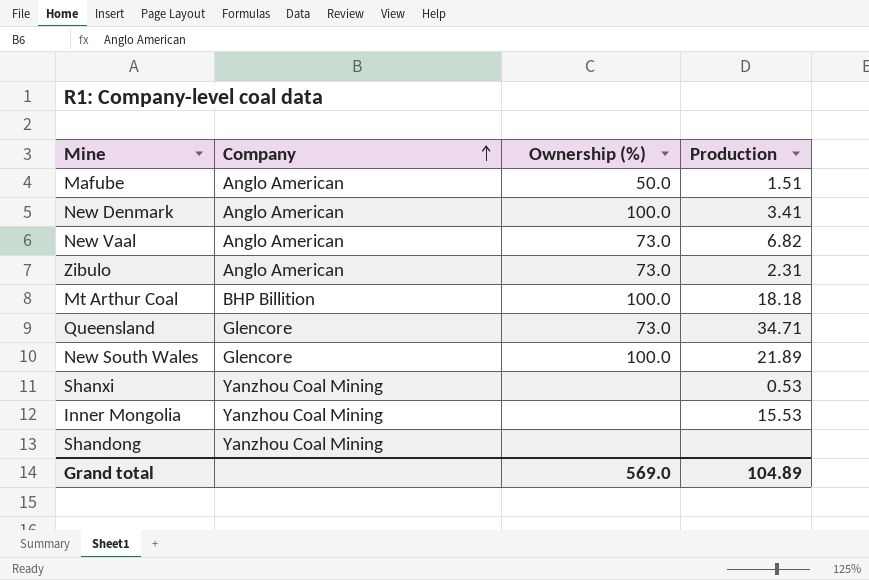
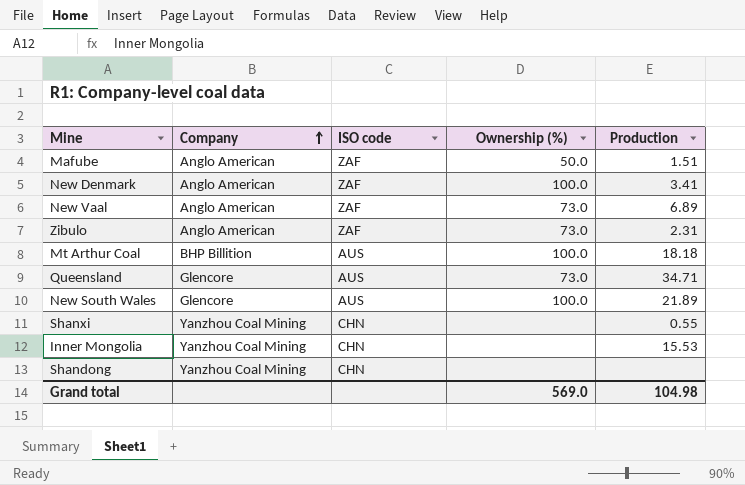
column ISO code | position: none -> 3
New Vaal | Production: 6.82 -> 6.89
Shanxi | Production: 0.53 -> 0.55
Grand total | Production: 104.89 -> 104.98

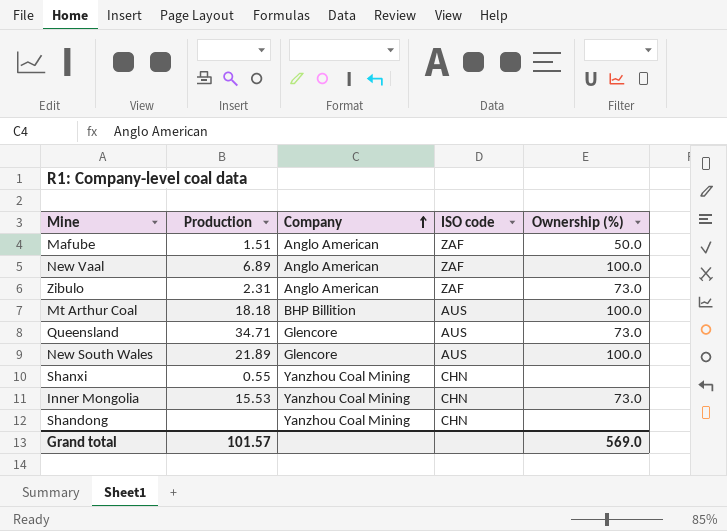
column Production | position: 5 -> 2
row New Denmark: Anglo American | ZAF | 100.0 | 3.41 -> none
New Vaal | Ownership (%): 73.0 -> 100.0
Inner Mongolia | Ownership (%): none -> 73.0
Grand total | Production: 104.98 -> 101.57

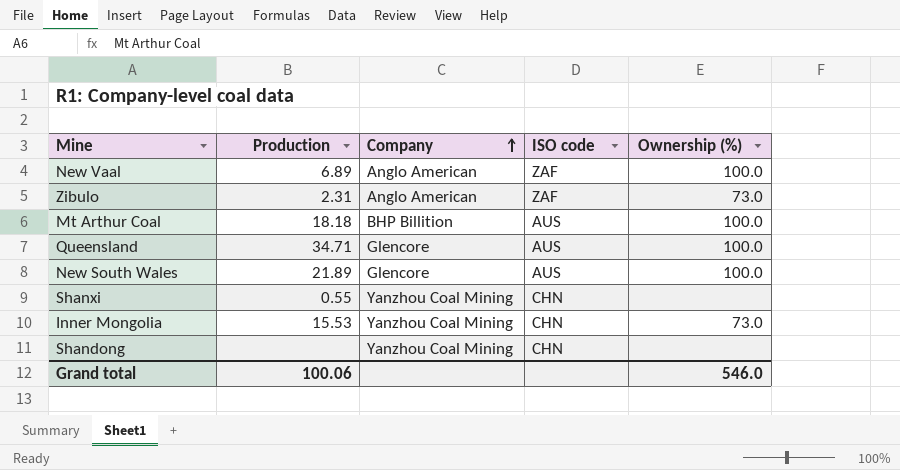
row Mafube: 1.51 | Anglo American | ZAF | 50.0 -> none
Queensland | Ownership (%): 73.0 -> 100.0
Grand total | Production: 101.57 -> 100.06
Grand total | Ownership (%): 569.0 -> 546.0

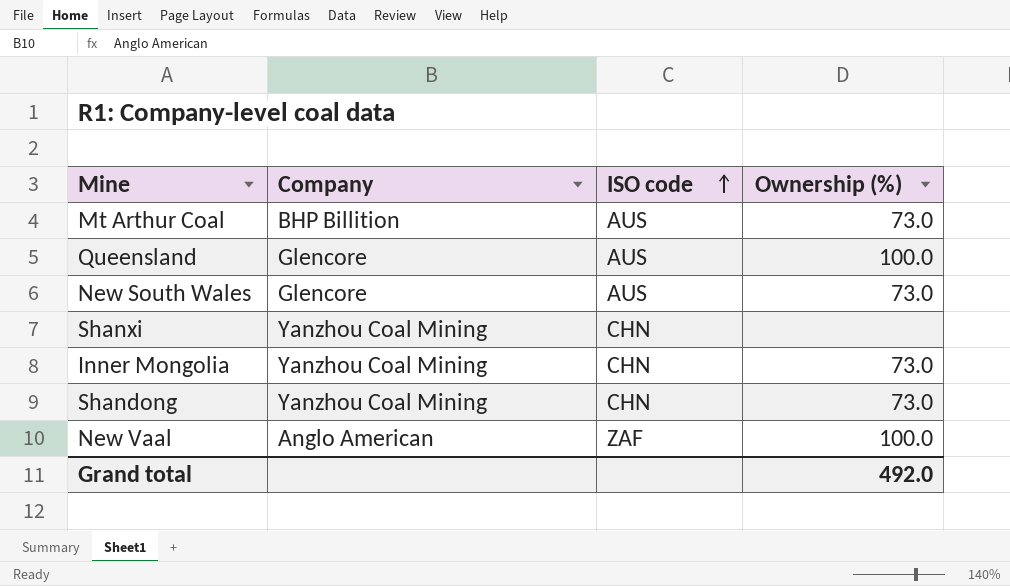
row order: Company ascending -> ISO code ascending
column Production | position: 2 -> none
row Zibulo: 2.31 | Anglo American | ZAF | 73.0 -> none
Mt Arthur Coal | Ownership (%): 100.0 -> 73.0
New South Wales | Ownership (%): 100.0 -> 73.0
Shandong | Ownership (%): none -> 73.0
Grand total | Ownership (%): 546.0 -> 492.0

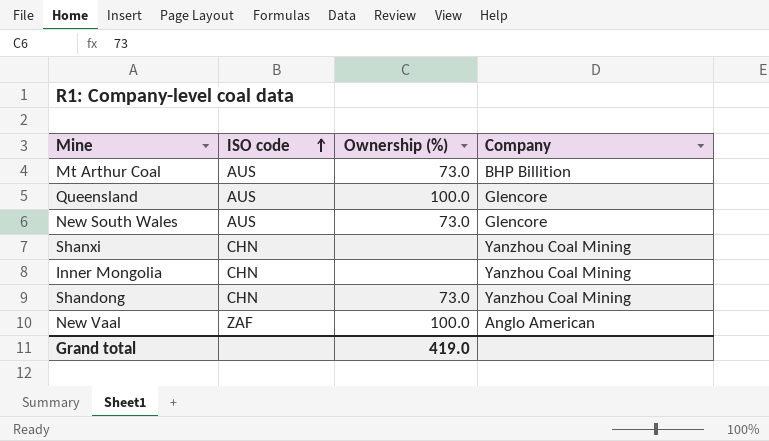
column Company | position: 2 -> 4
Inner Mongolia | Ownership (%): 73.0 -> none
Grand total | Ownership (%): 492.0 -> 419.0

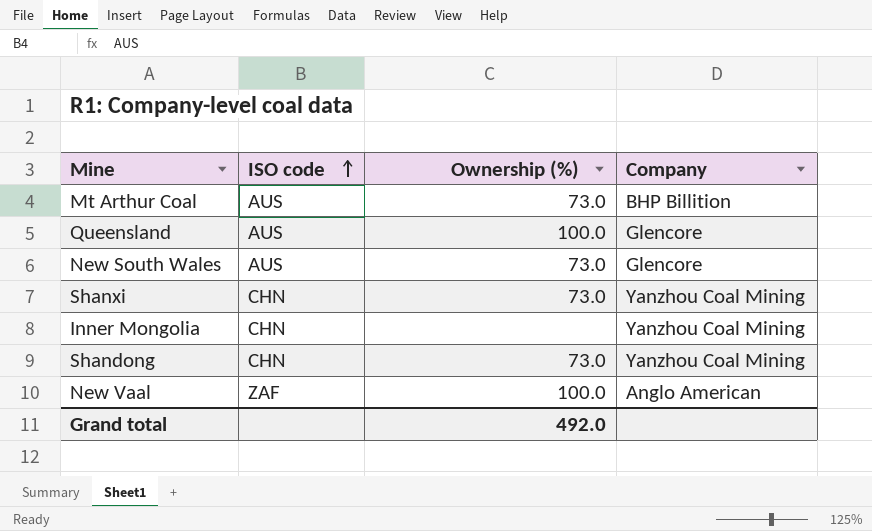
Shanxi | Ownership (%): none -> 73.0
Grand total | Ownership (%): 419.0 -> 492.0

